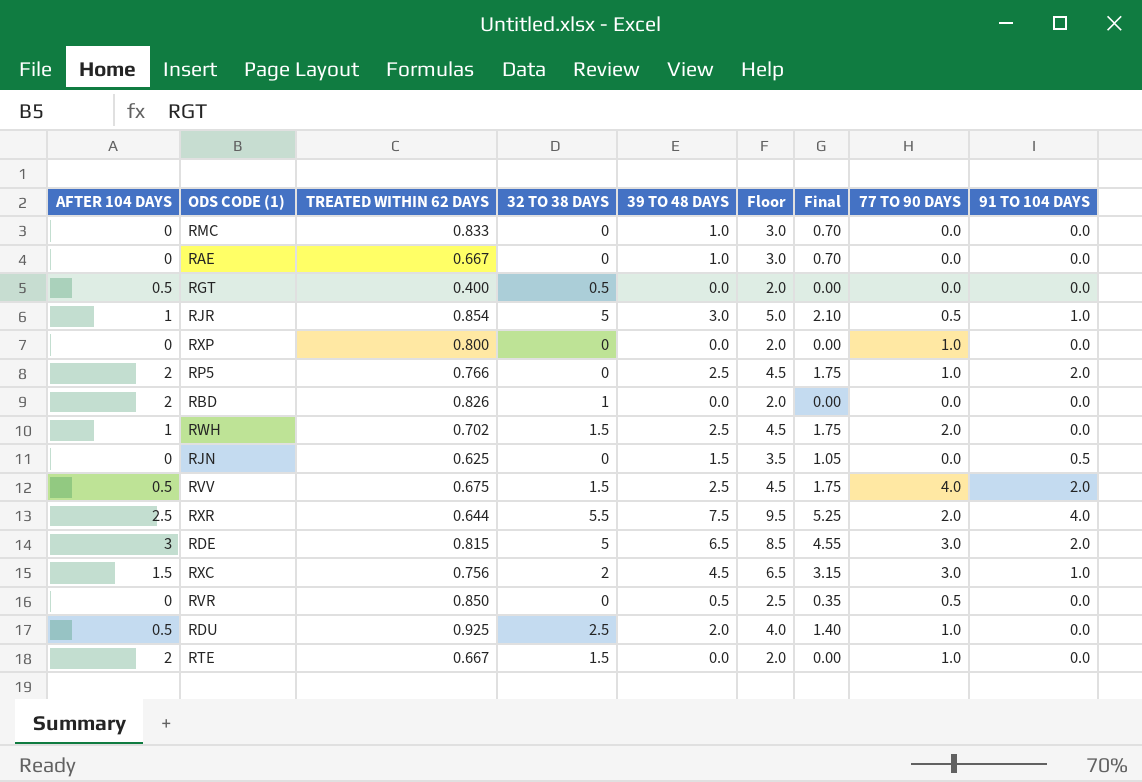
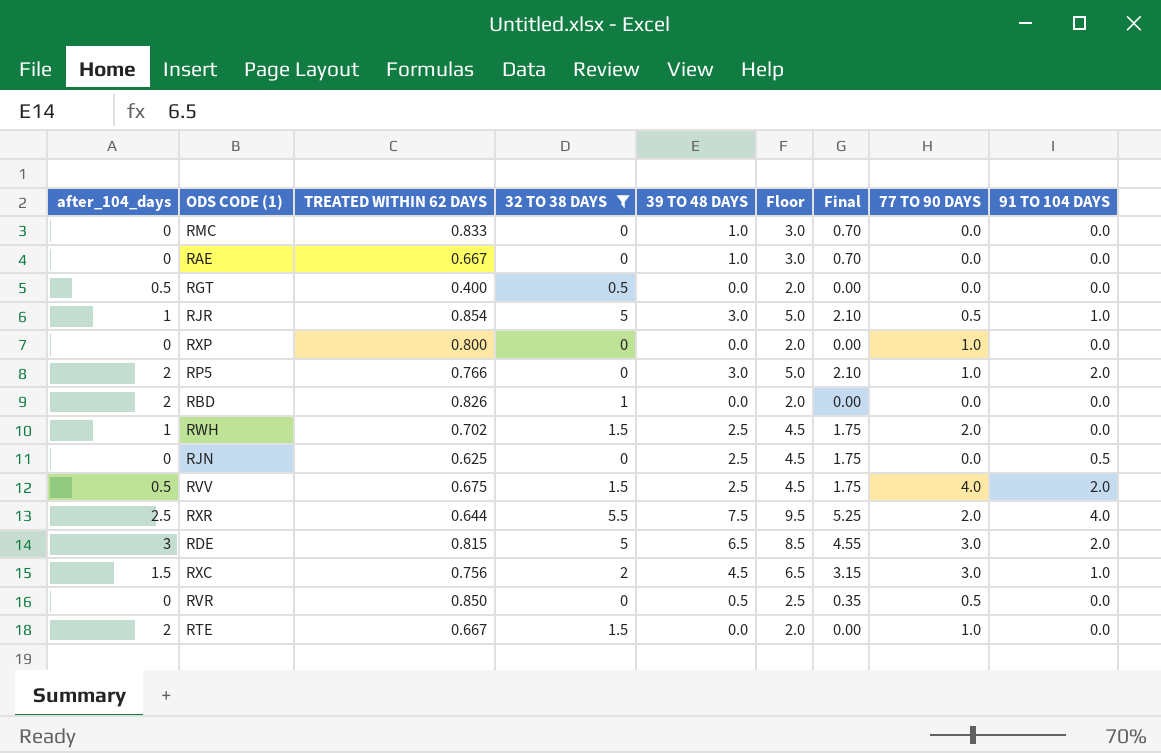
filter: none -> 32 TO 38 DAYS != 2.5
column name: AFTER 104 DAYS -> after_104_days
RP5 | 39 TO 48 DAYS: 2.5 -> 3.0
RP5 | Floor: 4.5 -> 5.0
RP5 | Final: 1.75 -> 2.10
RJN | 39 TO 48 DAYS: 1.5 -> 2.5
RJN | Floor: 3.5 -> 4.5
RJN | Final: 1.05 -> 1.75

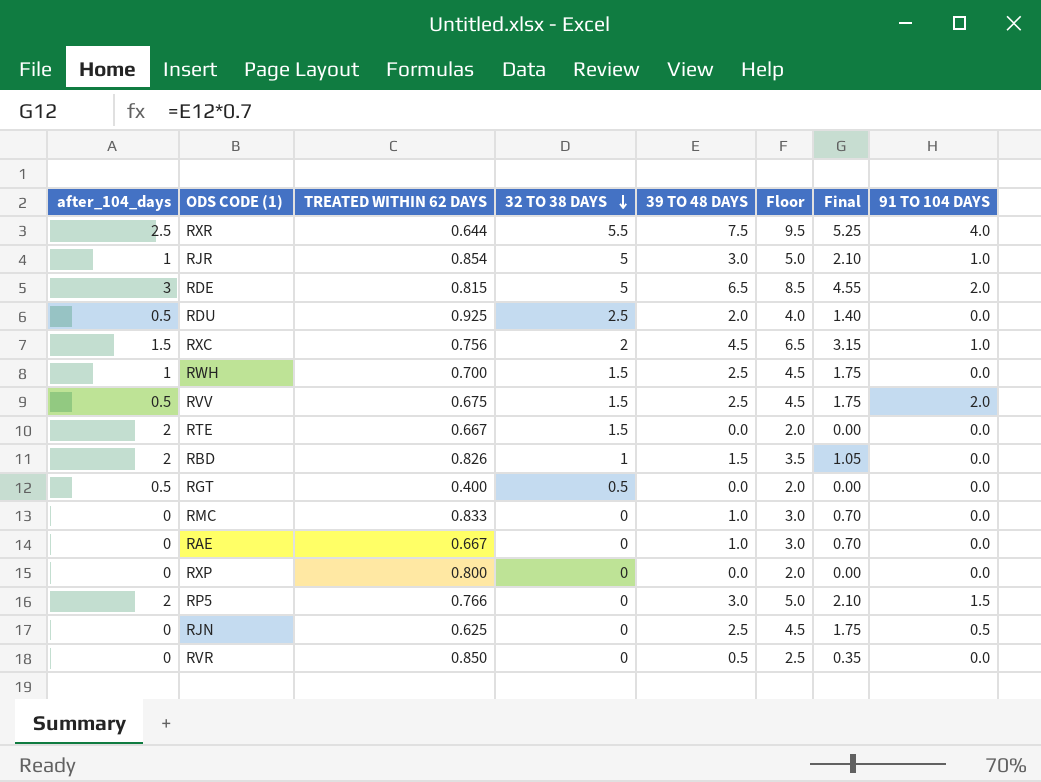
filter: 32 TO 38 DAYS != 2.5 -> none
row order: none -> 32 TO 38 DAYS descending
column 77 TO 90 DAYS | position: 8 -> none
RWH | TREATED WITHIN 62 DAYS: 0.702 -> 0.700
RBD | 39 TO 48 DAYS: 0.0 -> 1.5
RBD | Floor: 2.0 -> 3.5
RBD | Final: 0.00 -> 1.05
RP5 | 91 TO 104 DAYS: 2.0 -> 1.5

